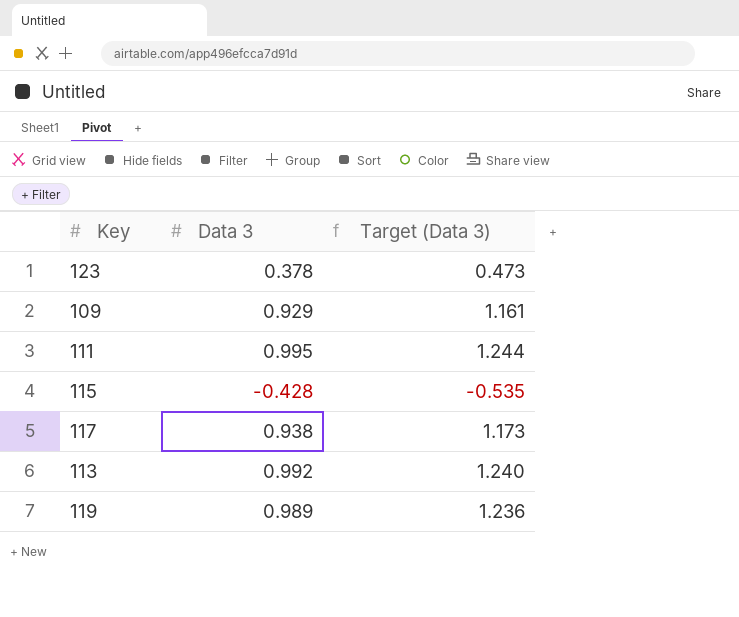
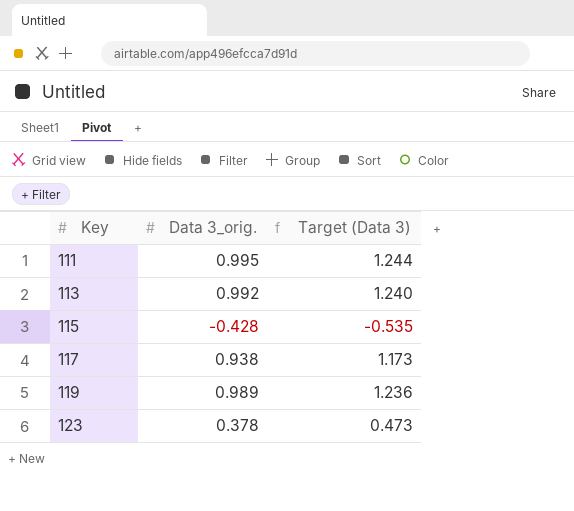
row order: none -> Key ascending
column name: Data 3 -> Data 3_orig.
row 109: 0.929 | 1.161 -> none

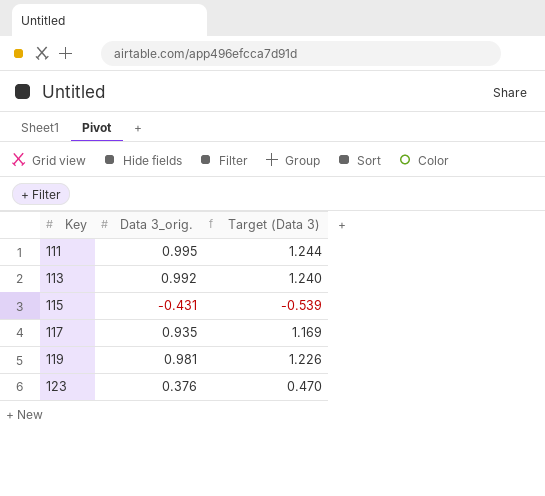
115 | Data 3_orig.: -0.428 -> -0.431
115 | Target (Data 3): -0.535 -> -0.539
117 | Data 3_orig.: 0.938 -> 0.935
117 | Target (Data 3): 1.173 -> 1.169
119 | Data 3_orig.: 0.989 -> 0.981
119 | Target (Data 3): 1.236 -> 1.226
123 | Data 3_orig.: 0.378 -> 0.376
123 | Target (Data 3): 0.473 -> 0.470

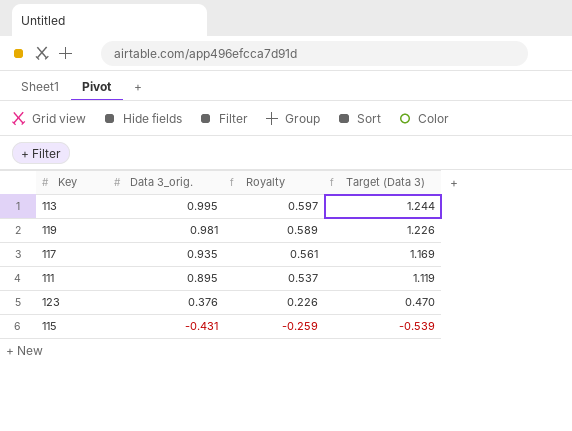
row order: Key ascending -> Data 3_orig. descending
column Royalty | formula: none -> [Data 3_orig.] * 0.6
113 | Data 3_orig.: 0.992 -> 0.995
113 | Target (Data 3): 1.240 -> 1.244
111 | Data 3_orig.: 0.995 -> 0.895
111 | Target (Data 3): 1.244 -> 1.119

